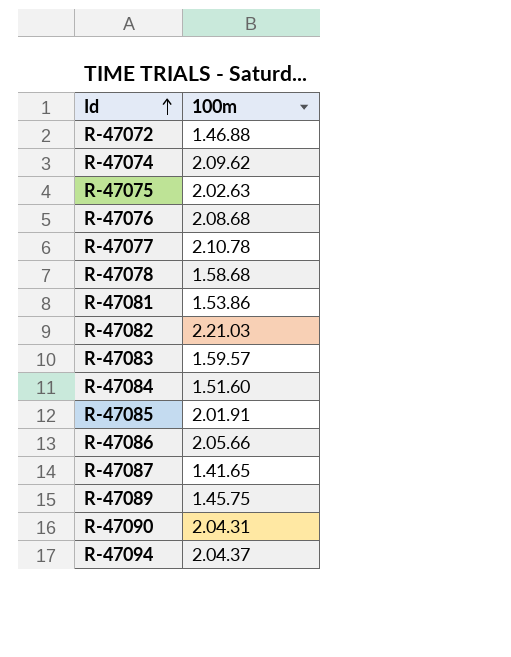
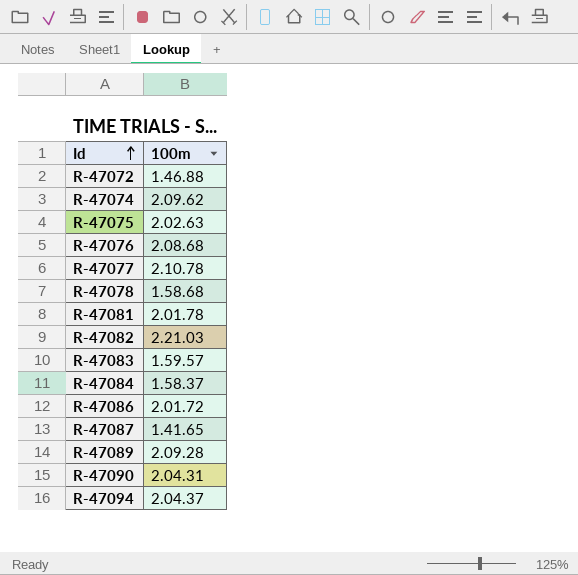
row R-47085: 2.01.91 -> none
R-47081 | 100m: 1.53.86 -> 2.01.78
R-47084 | 100m: 1.51.60 -> 1.58.37
R-47086 | 100m: 2.05.66 -> 2.01.72
R-47089 | 100m: 1.45.75 -> 2.09.28

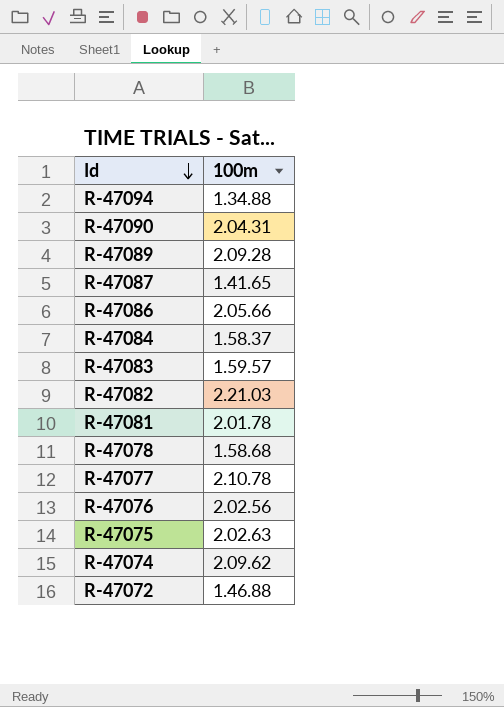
row order: Id ascending -> Id descending
R-47094 | 100m: 2.04.37 -> 1.34.88
R-47086 | 100m: 2.01.72 -> 2.05.66
R-47076 | 100m: 2.08.68 -> 2.02.56

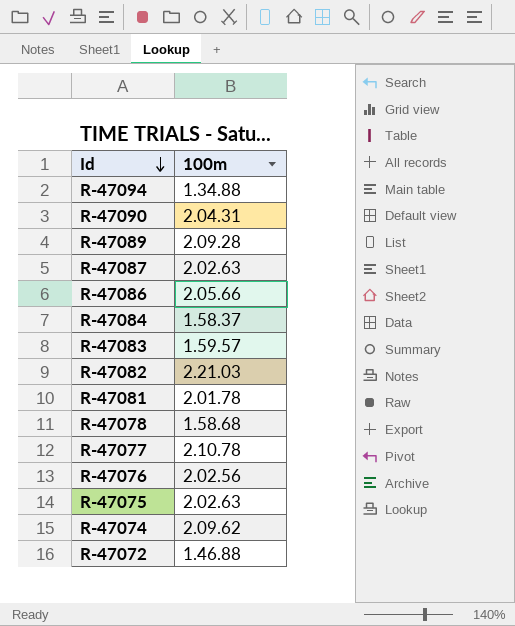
R-47087 | 100m: 1.41.65 -> 2.02.63

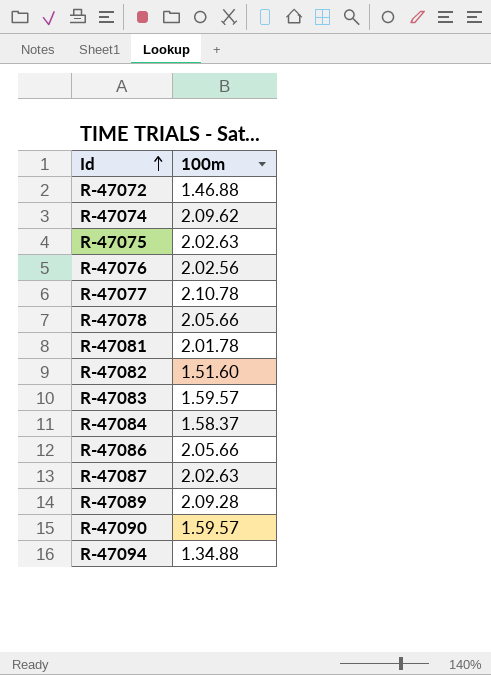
row order: Id descending -> Id ascending
R-47078 | 100m: 1.58.68 -> 2.05.66
R-47082 | 100m: 2.21.03 -> 1.51.60
R-47090 | 100m: 2.04.31 -> 1.59.57

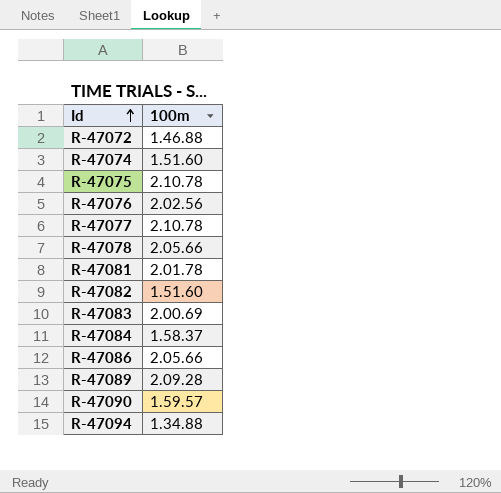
row R-47087: 2.02.63 -> none
R-47074 | 100m: 2.09.62 -> 1.51.60
R-47075 | 100m: 2.02.63 -> 2.10.78
R-47083 | 100m: 1.59.57 -> 2.00.69

